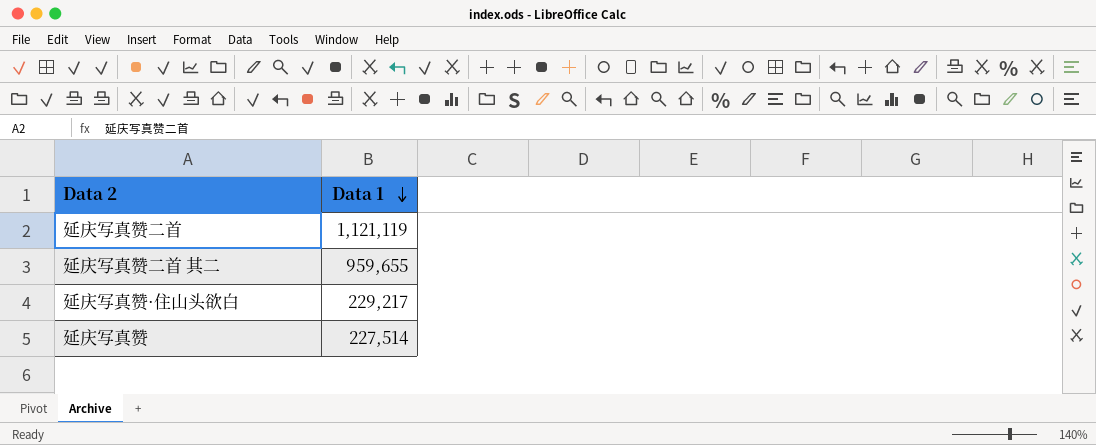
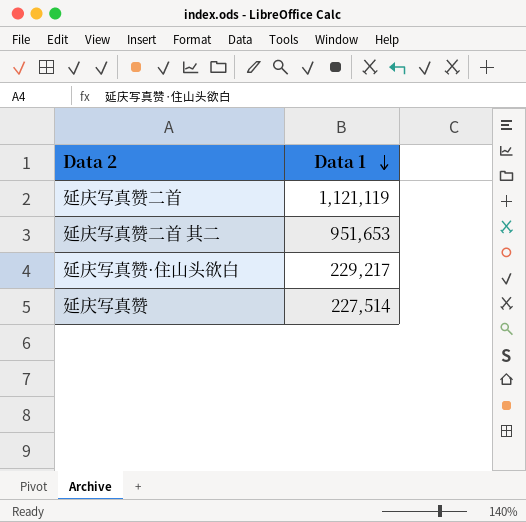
延庆写真赞二首 其二 | Data 1: 959,655 -> 951,653

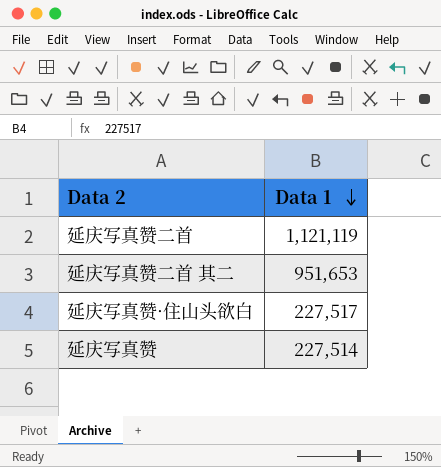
延庆写真赞·住山头欲白 | Data 1: 229,217 -> 227,517

